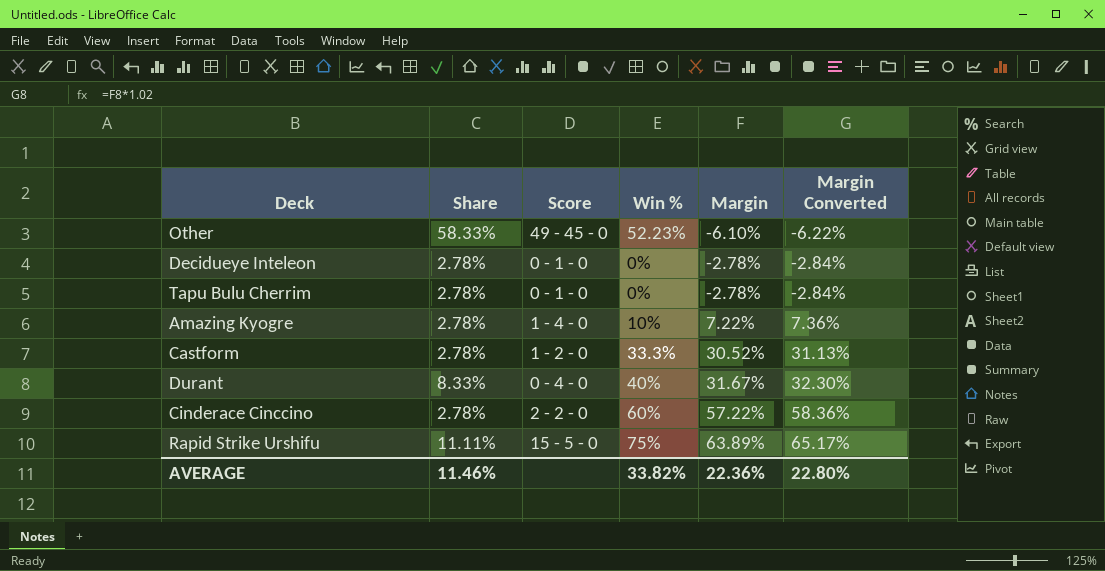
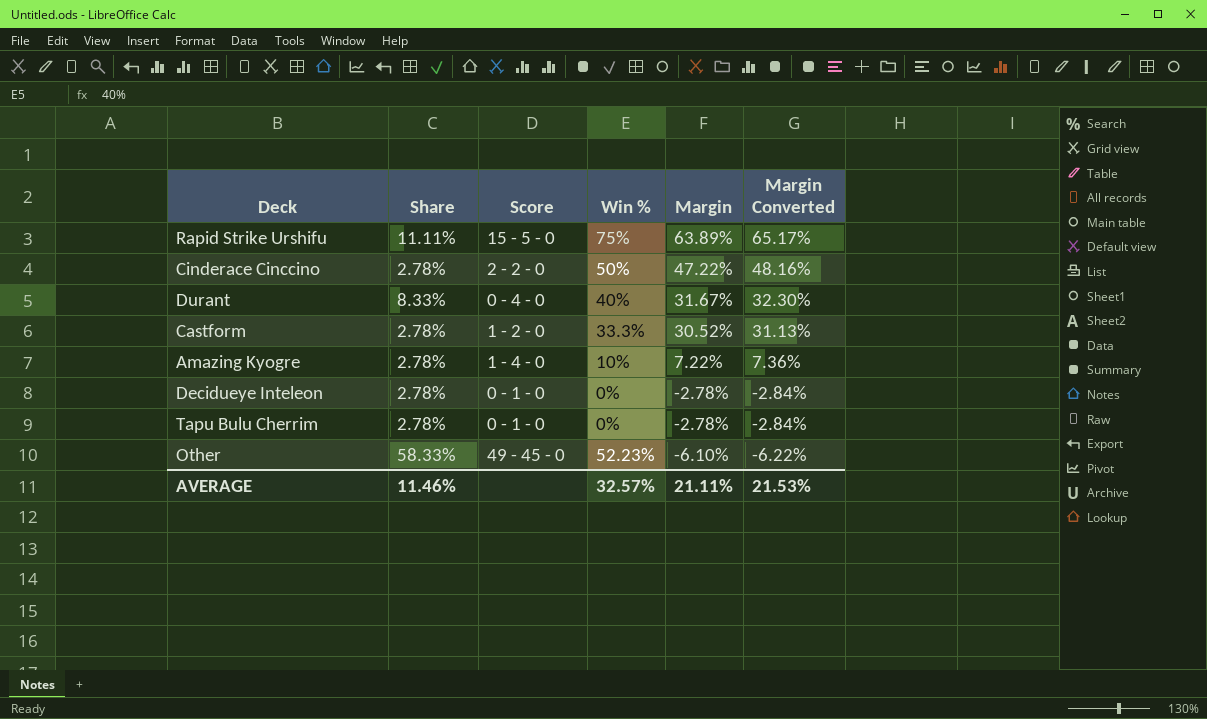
row order: Margin ascending -> Margin descending
Cinderace Cinccino | Win %: 60% -> 50%
Cinderace Cinccino | Margin: 57.22% -> 47.22%
Cinderace Cinccino | Margin Converted: 58.36% -> 48.16%
AVERAGE | Win %: 33.82% -> 32.57%
AVERAGE | Margin: 22.36% -> 21.11%
AVERAGE | Margin Converted: 22.80% -> 21.53%

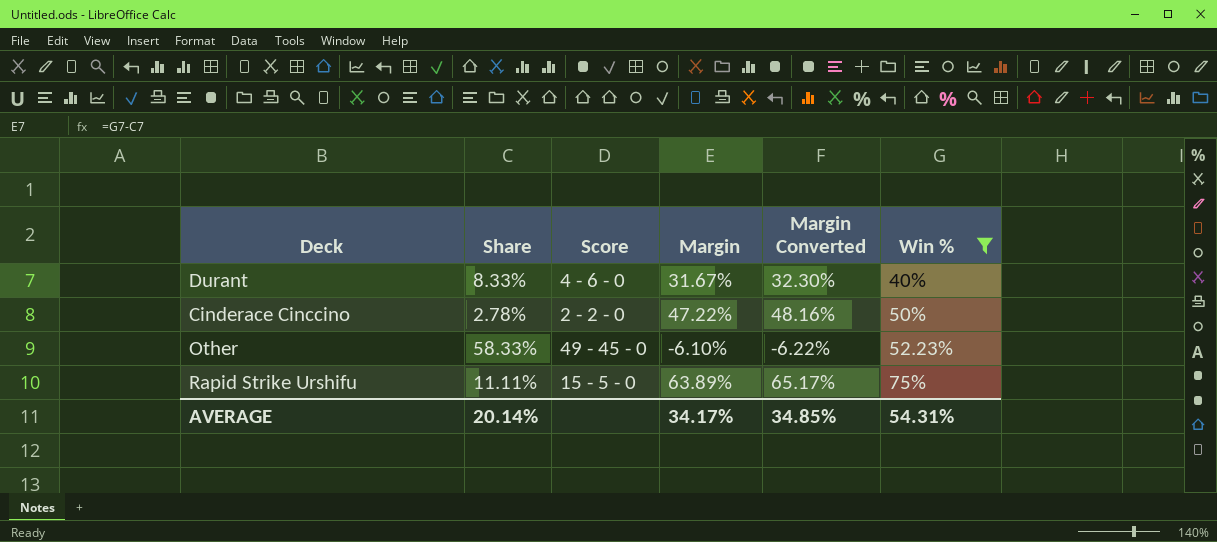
filter: none -> Win % >= 40%
row order: Margin descending -> Win % ascending
column Win % | position: 4 -> 6
Durant | Score: 0 - 4 - 0 -> 4 - 6 - 0
AVERAGE | Share: 11.46% -> 20.14%
AVERAGE | Margin: 21.11% -> 34.17%
AVERAGE | Margin Converted: 21.53% -> 34.85%
AVERAGE | Win %: 32.57% -> 54.31%

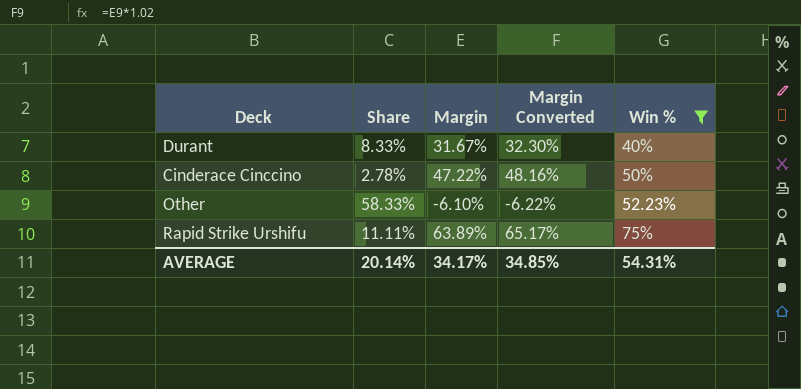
column Score | position: 3 -> none

